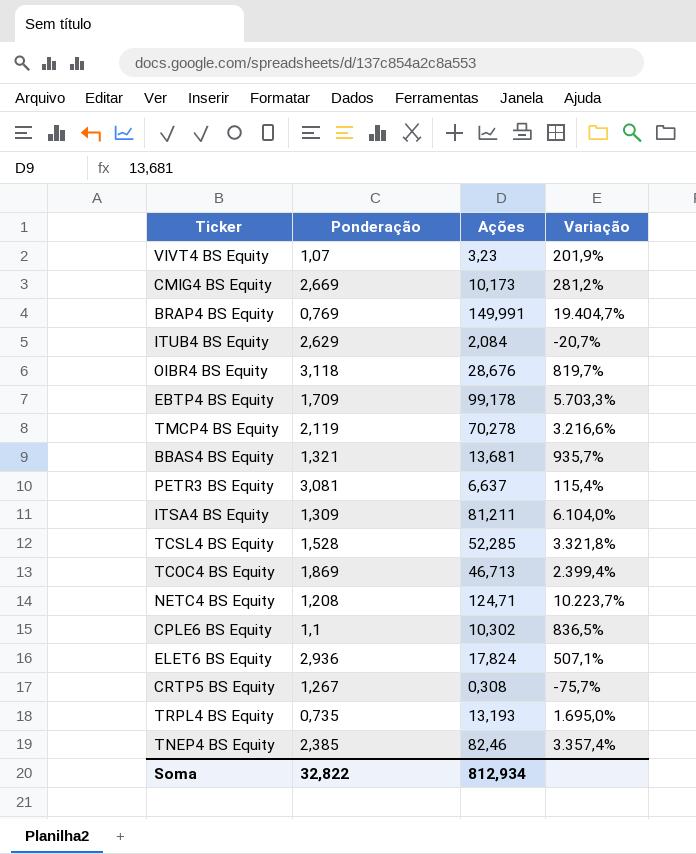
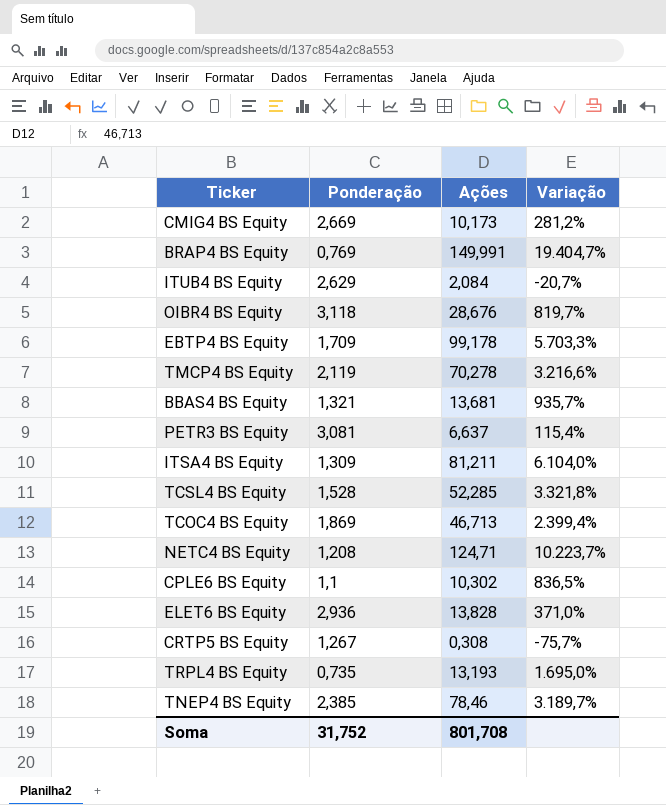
row VIVT4 BS Equity: 1,07 | 3,23 | 201,9% -> none
ELET6 BS Equity | Ações: 17,824 -> 13,828
ELET6 BS Equity | Variação: 507,1% -> 371,0%
TNEP4 BS Equity | Ações: 82,46 -> 78,46
TNEP4 BS Equity | Variação: 3.357,4% -> 3.189,7%
Soma | Ponderação: 32,822 -> 31,752
Soma | Ações: 812,934 -> 801,708

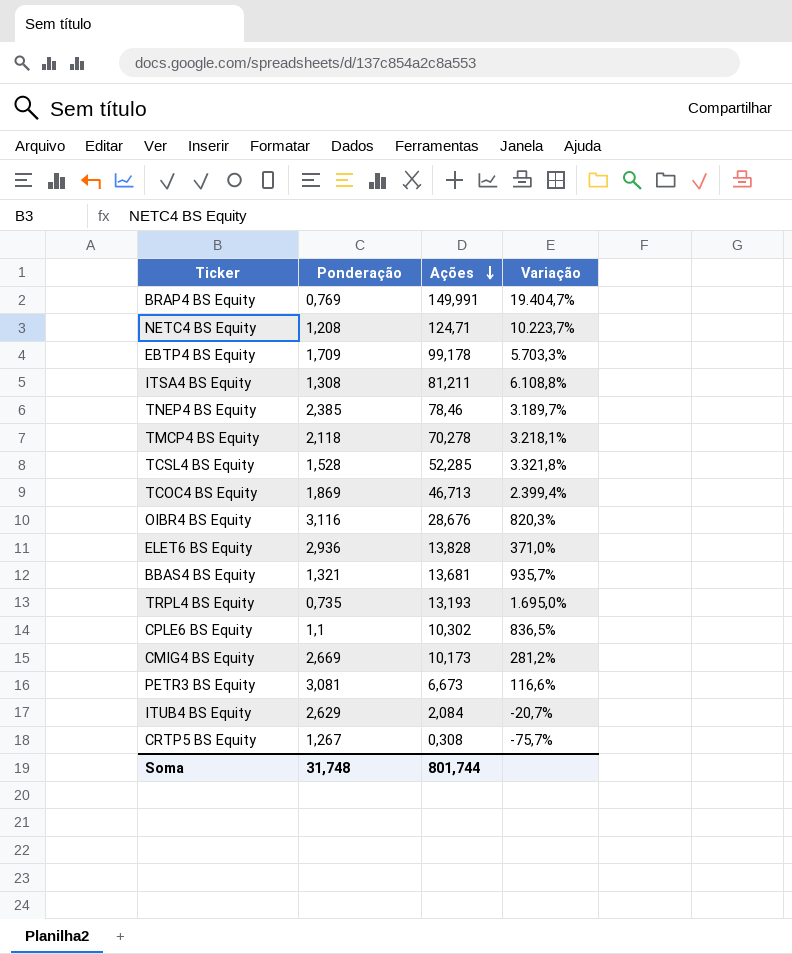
row order: none -> Ações descending
ITSA4 BS Equity | Ponderação: 1,309 -> 1,308
ITSA4 BS Equity | Variação: 6.104,0% -> 6.108,8%
TMCP4 BS Equity | Ponderação: 2,119 -> 2,118
TMCP4 BS Equity | Variação: 3.216,6% -> 3.218,1%
OIBR4 BS Equity | Ponderação: 3,118 -> 3,116
OIBR4 BS Equity | Variação: 819,7% -> 820,3%
PETR3 BS Equity | Ações: 6,637 -> 6,673
PETR3 BS Equity | Variação: 115,4% -> 116,6%
Soma | Ponderação: 31,752 -> 31,748
Soma | Ações: 801,708 -> 801,744

